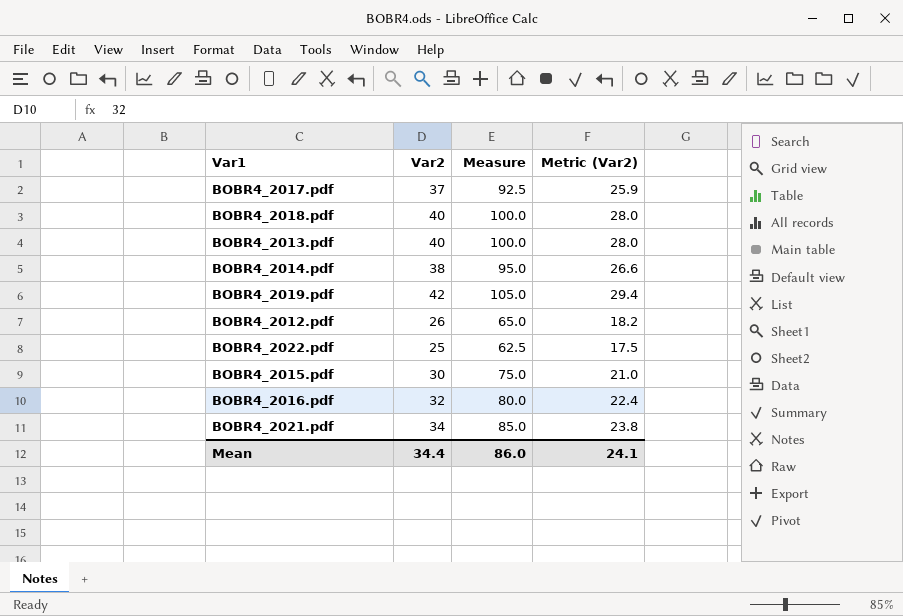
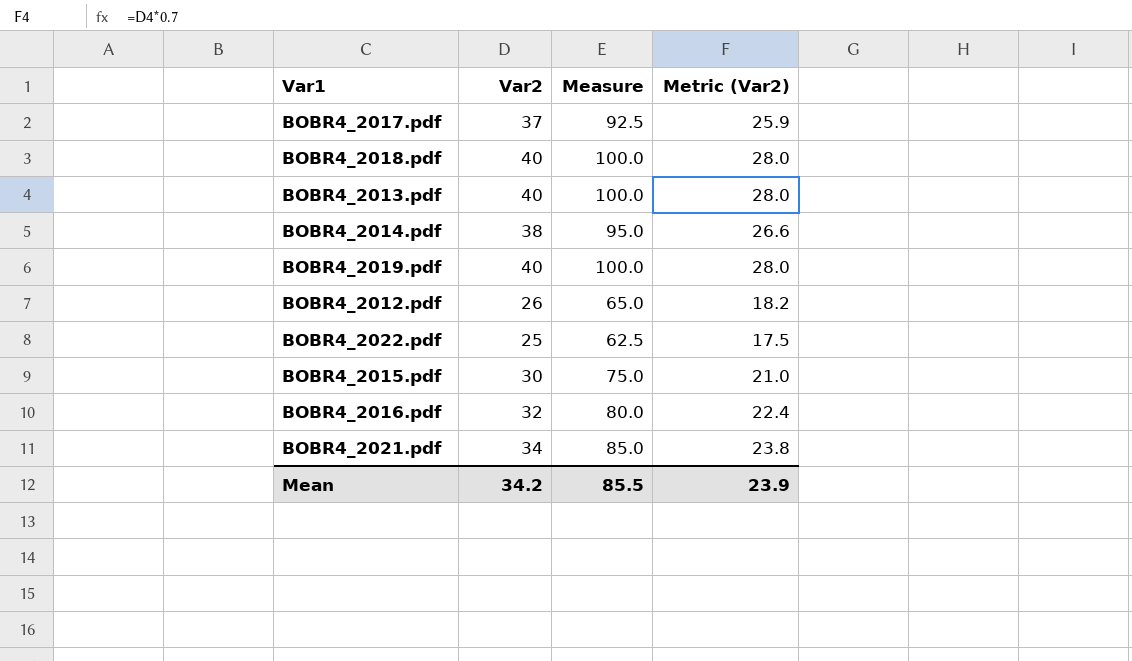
BOBR4_2019.pdf | Var2: 42 -> 40
BOBR4_2019.pdf | Measure: 105.0 -> 100.0
BOBR4_2019.pdf | Metric (Var2): 29.4 -> 28.0
Mean | Var2: 34.4 -> 34.2
Mean | Measure: 86.0 -> 85.5
Mean | Metric (Var2): 24.1 -> 23.9

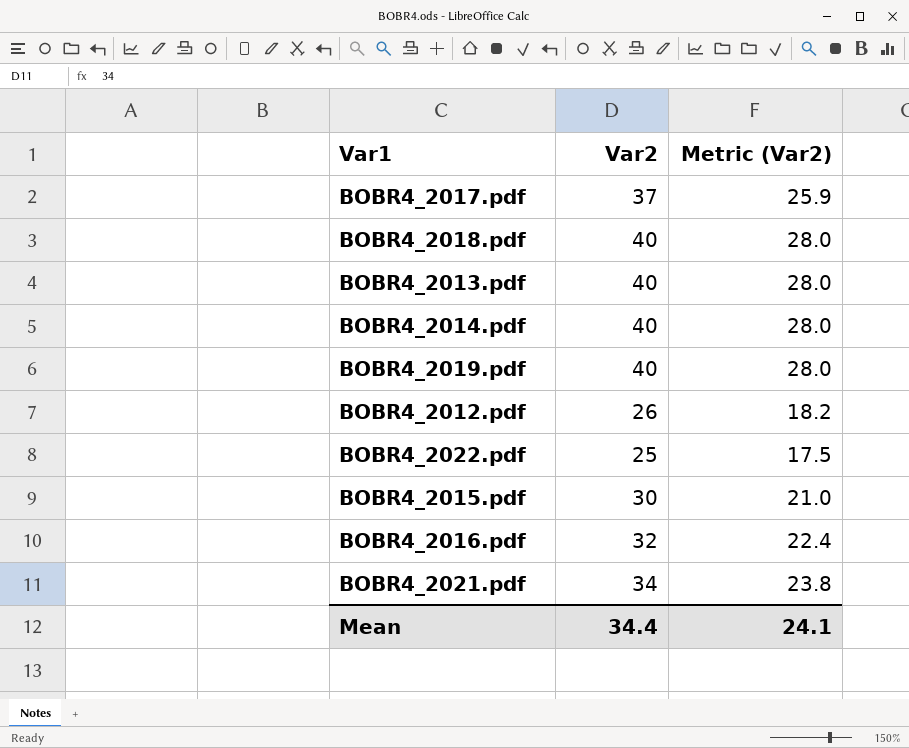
column Measure | formula: [Var2] * 2.5 -> none
BOBR4_2014.pdf | Var2: 38 -> 40
BOBR4_2014.pdf | Metric (Var2): 26.6 -> 28.0
Mean | Var2: 34.2 -> 34.4
Mean | Metric (Var2): 23.9 -> 24.1

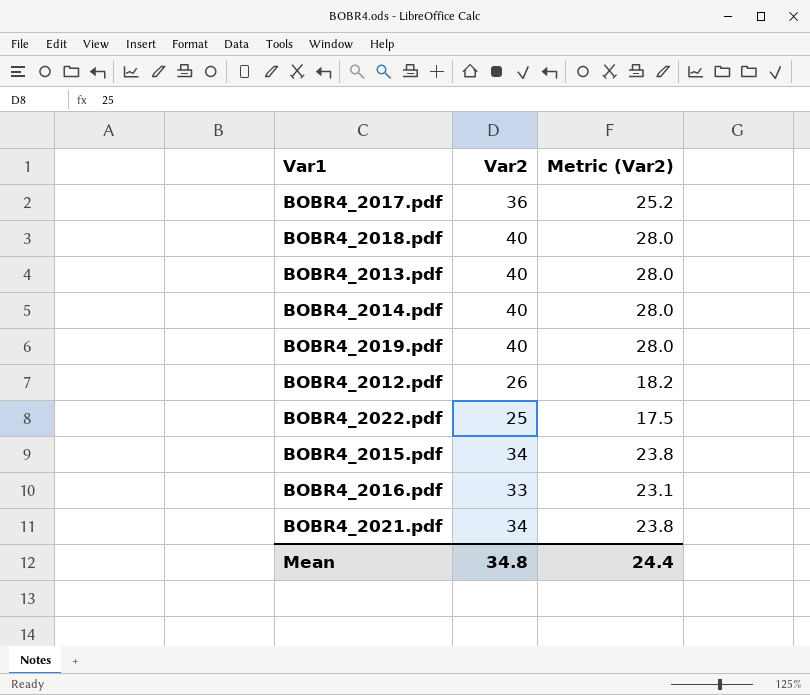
BOBR4_2017.pdf | Var2: 37 -> 36
BOBR4_2017.pdf | Metric (Var2): 25.9 -> 25.2
BOBR4_2015.pdf | Var2: 30 -> 34
BOBR4_2015.pdf | Metric (Var2): 21.0 -> 23.8
BOBR4_2016.pdf | Var2: 32 -> 33
BOBR4_2016.pdf | Metric (Var2): 22.4 -> 23.1
Mean | Var2: 34.4 -> 34.8
Mean | Metric (Var2): 24.1 -> 24.4

